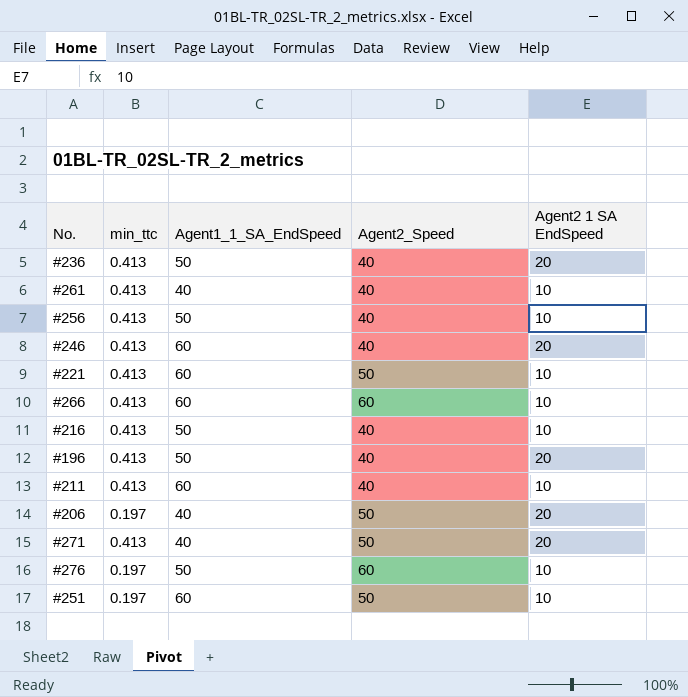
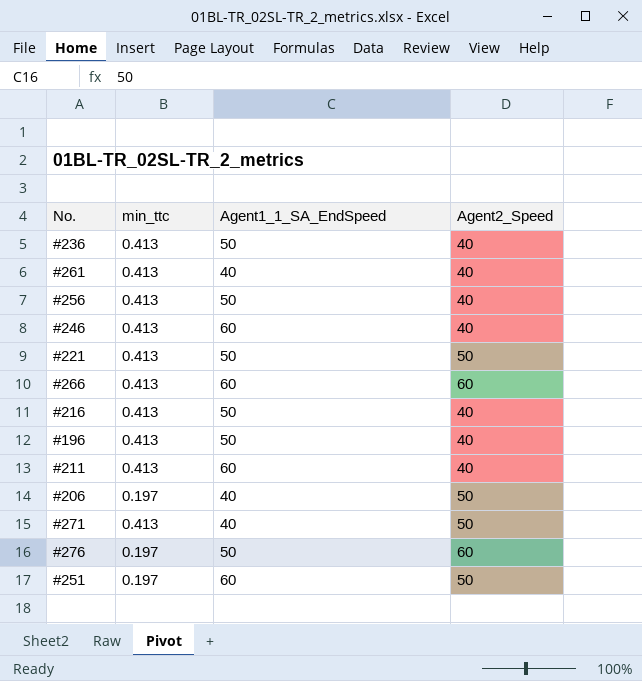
column Agent2 1 SA EndSpeed | position: 5 -> none
#221 | Agent1_1_SA_EndSpeed: 60 -> 50

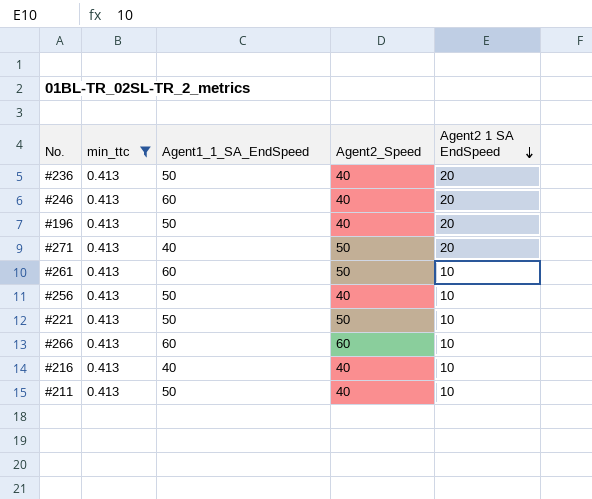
filter: none -> min_ttc = 0.413
row order: none -> Agent2 1 SA EndSpeed descending
column Agent2 1 SA EndSpeed | position: none -> 5
#261 | Agent1_1_SA_EndSpeed: 40 -> 60
#261 | Agent2_Speed: 40 -> 50
#216 | Agent1_1_SA_EndSpeed: 50 -> 40
#211 | Agent1_1_SA_EndSpeed: 60 -> 50

